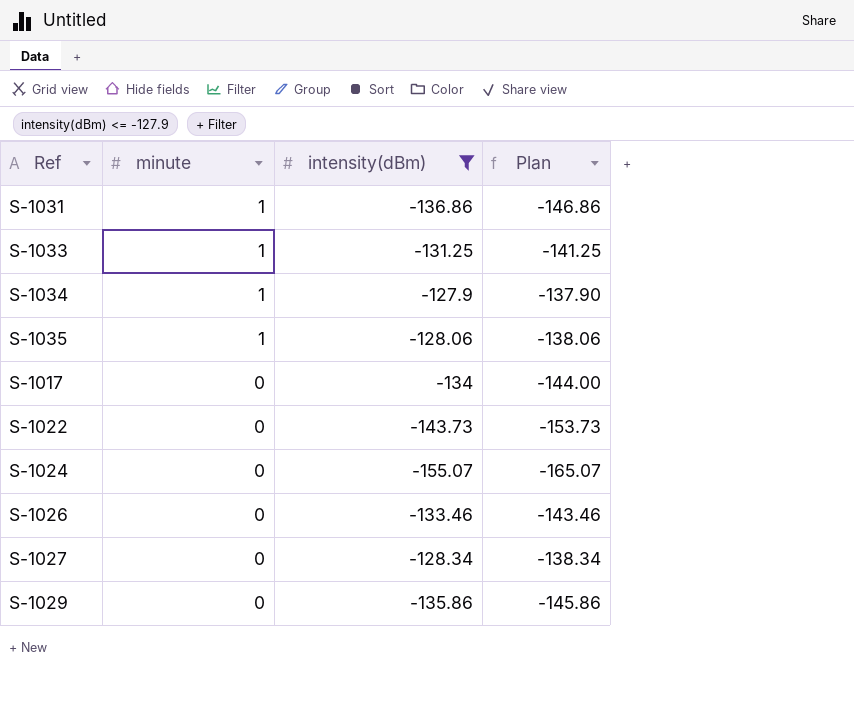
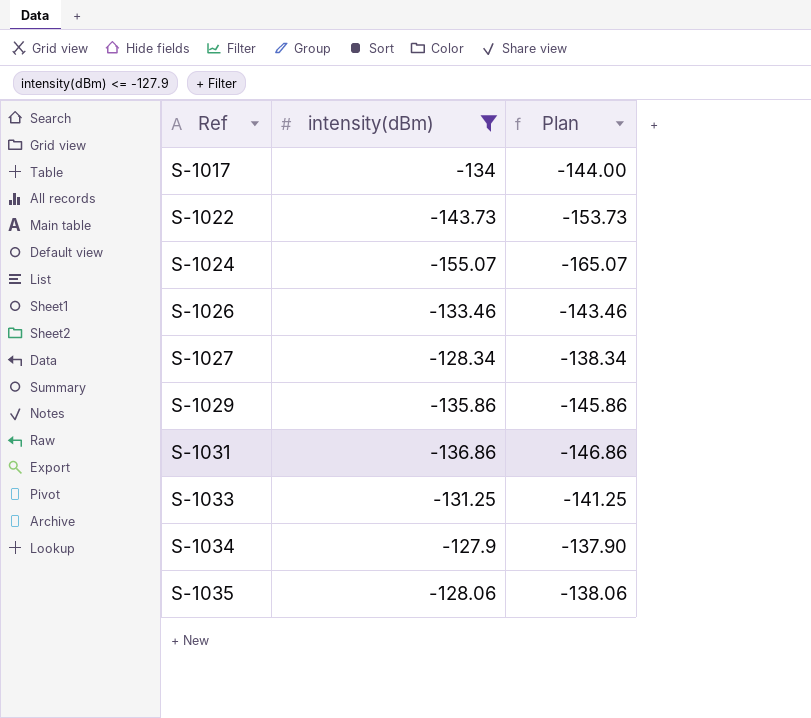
row order: minute descending -> Ref ascending
column minute | position: 2 -> none

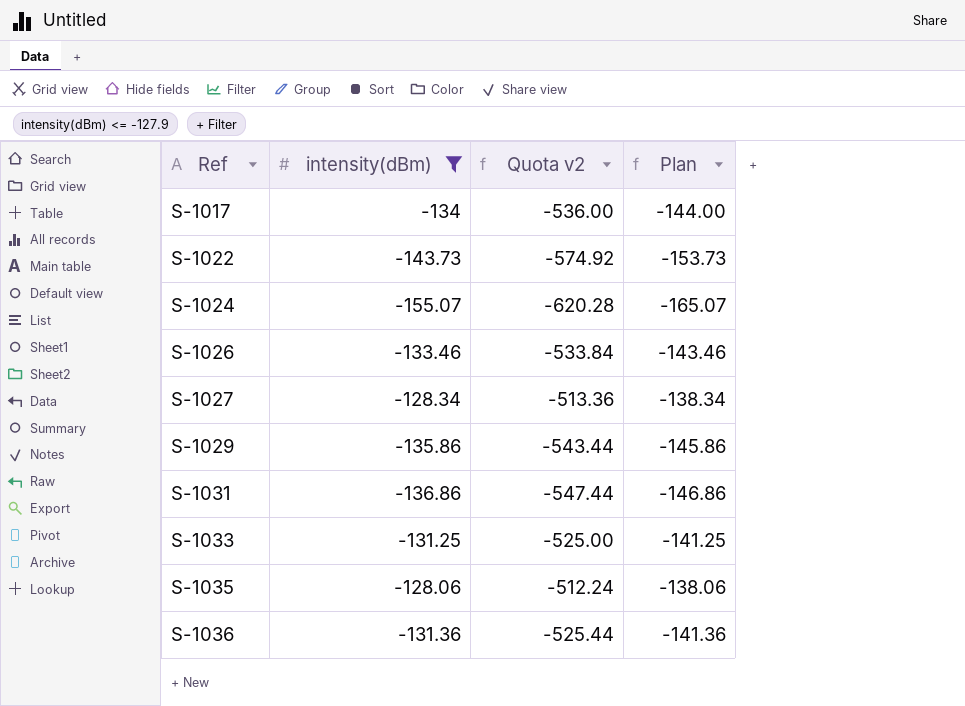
column Quota v2 | formula: none -> [intensity(dBm)] * 4
row S-1034: -127.9 | -137.90 -> none
row S-1036: none -> -131.36 | -525.44 | -141.36

